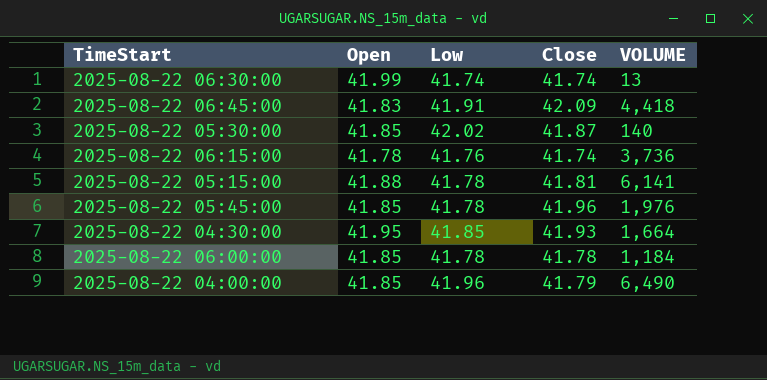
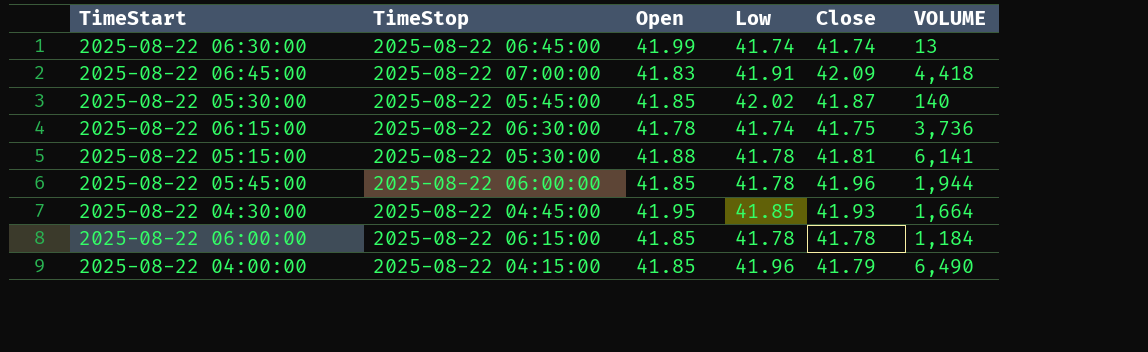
column TimeStop | position: none -> 2
2025-08-22 06:15:00 | Low: 41.76 -> 41.74
2025-08-22 06:15:00 | Close: 41.74 -> 41.75
2025-08-22 05:45:00 | VOLUME: 1,976 -> 1,944

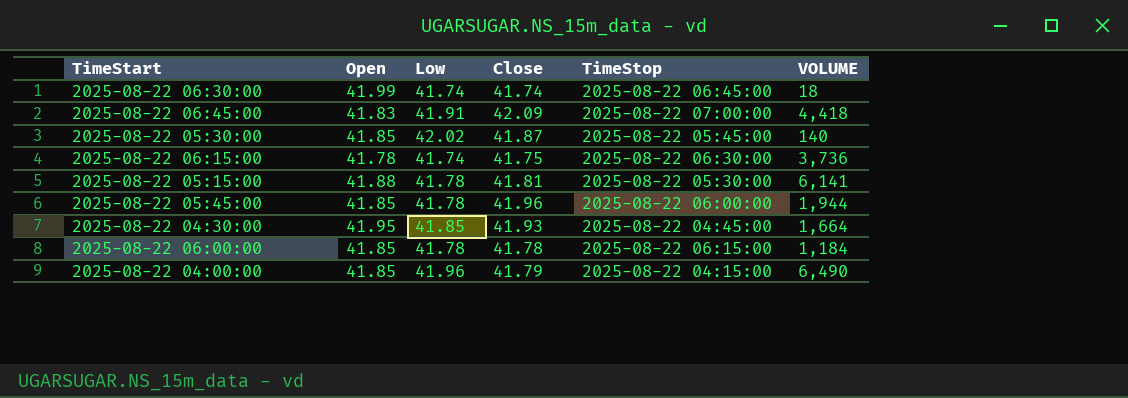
column TimeStop | position: 2 -> 5
2025-08-22 06:30:00 | VOLUME: 13 -> 18

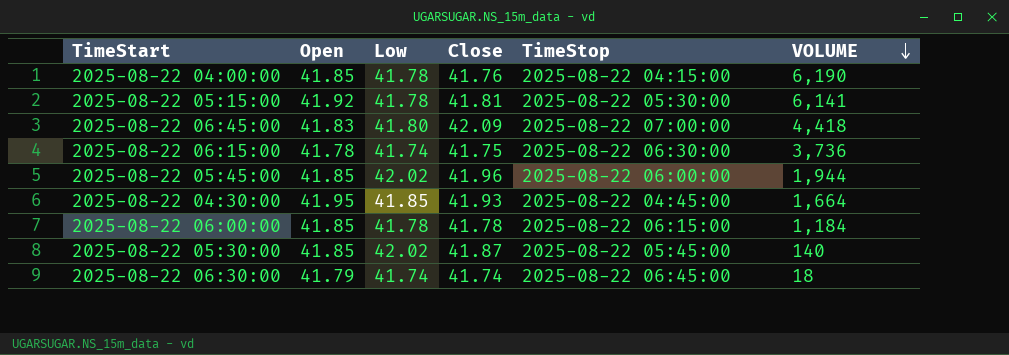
row order: none -> VOLUME descending
2025-08-22 04:00:00 | Low: 41.96 -> 41.78
2025-08-22 04:00:00 | Close: 41.79 -> 41.76
2025-08-22 04:00:00 | VOLUME: 6,490 -> 6,190
2025-08-22 05:15:00 | Open: 41.88 -> 41.92
2025-08-22 06:45:00 | Low: 41.91 -> 41.80
2025-08-22 05:45:00 | Low: 41.78 -> 42.02
2025-08-22 06:30:00 | Open: 41.99 -> 41.79

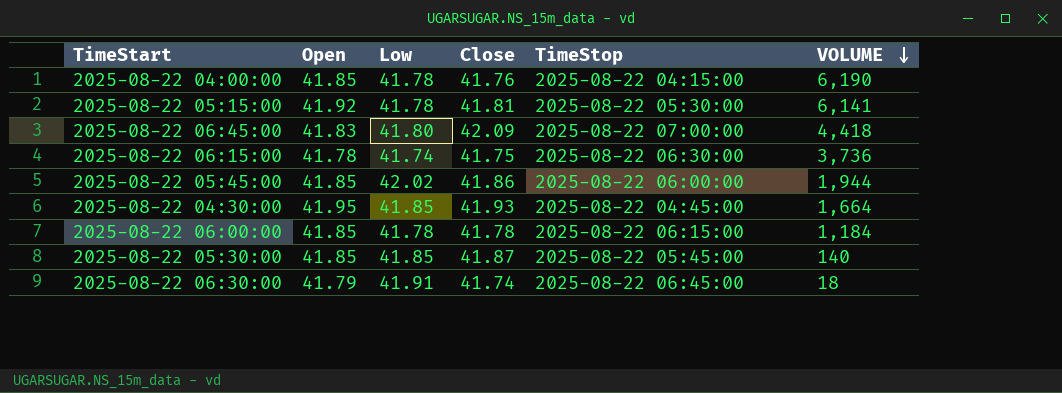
2025-08-22 05:45:00 | Close: 41.96 -> 41.86
2025-08-22 05:30:00 | Low: 42.02 -> 41.85
2025-08-22 06:30:00 | Low: 41.74 -> 41.91

